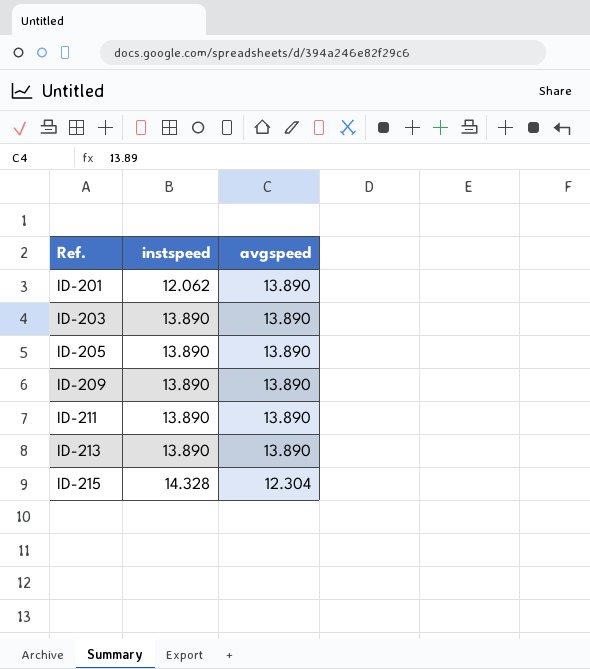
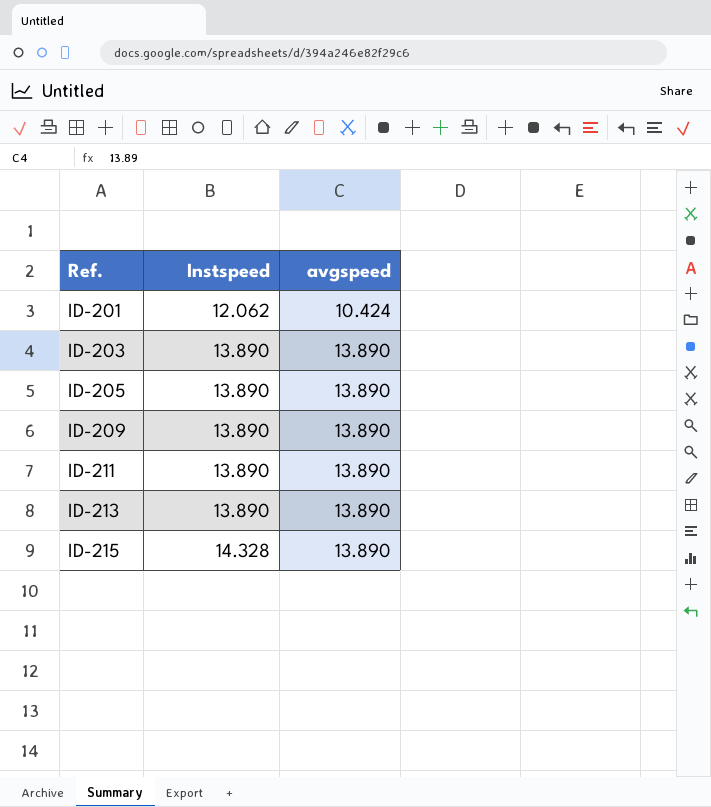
column name: instspeed -> Instspeed
ID-201 | avgspeed: 13.890 -> 10.424
ID-215 | avgspeed: 12.304 -> 13.890

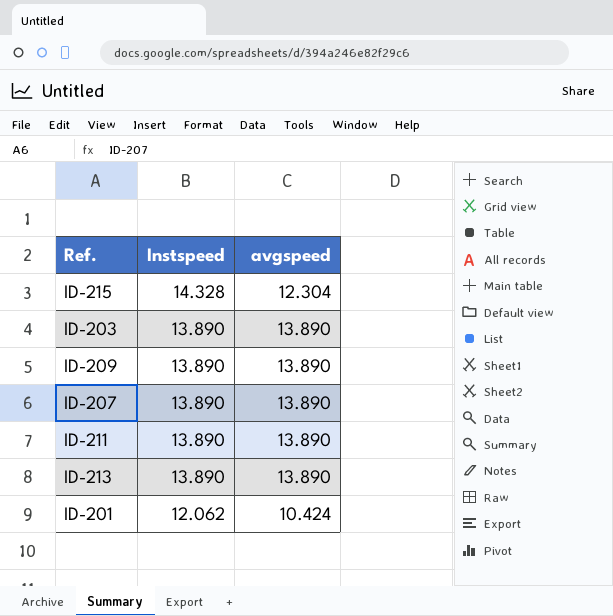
row order: Ref. ascending -> Instspeed descending
row ID-205: 13.890 | 13.890 -> none
ID-215 | avgspeed: 13.890 -> 12.304
row ID-207: none -> 13.890 | 13.890

